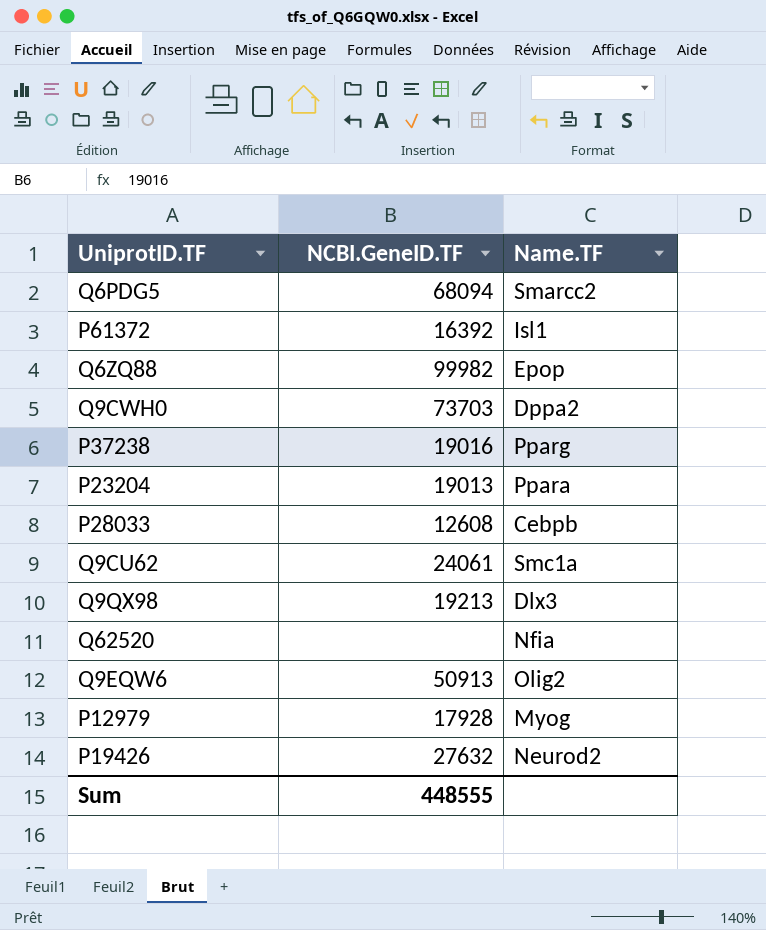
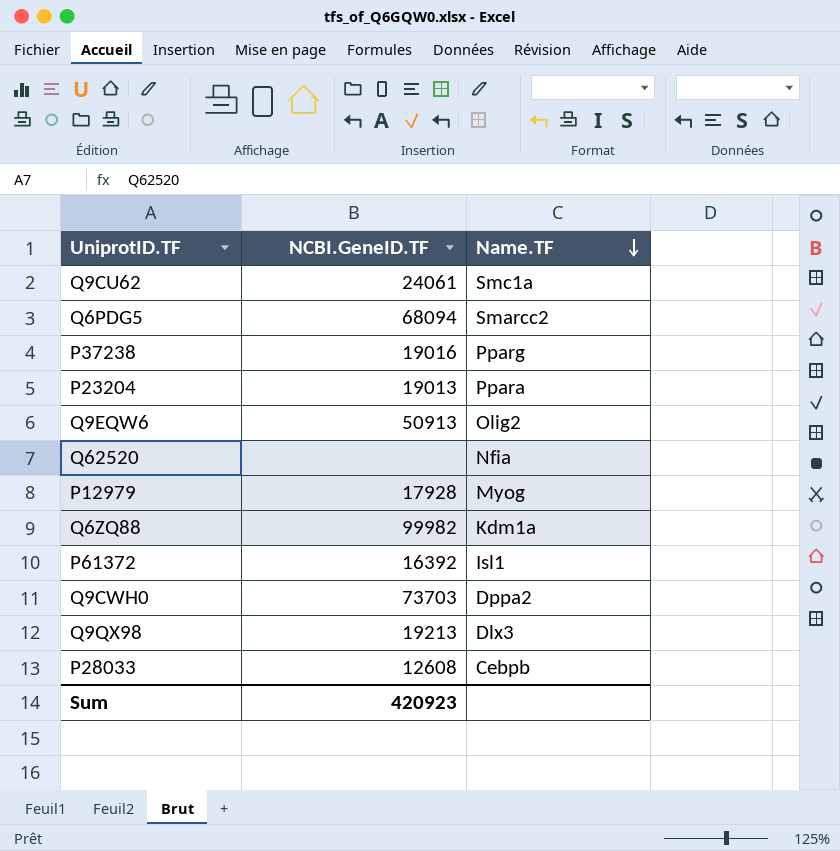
row order: none -> Name.TF descending
row P19426: 27632 | Neurod2 -> none
Q6ZQ88 | Name.TF: Epop -> Kdm1a
Sum | NCBI.GeneID.TF: 448555 -> 420923

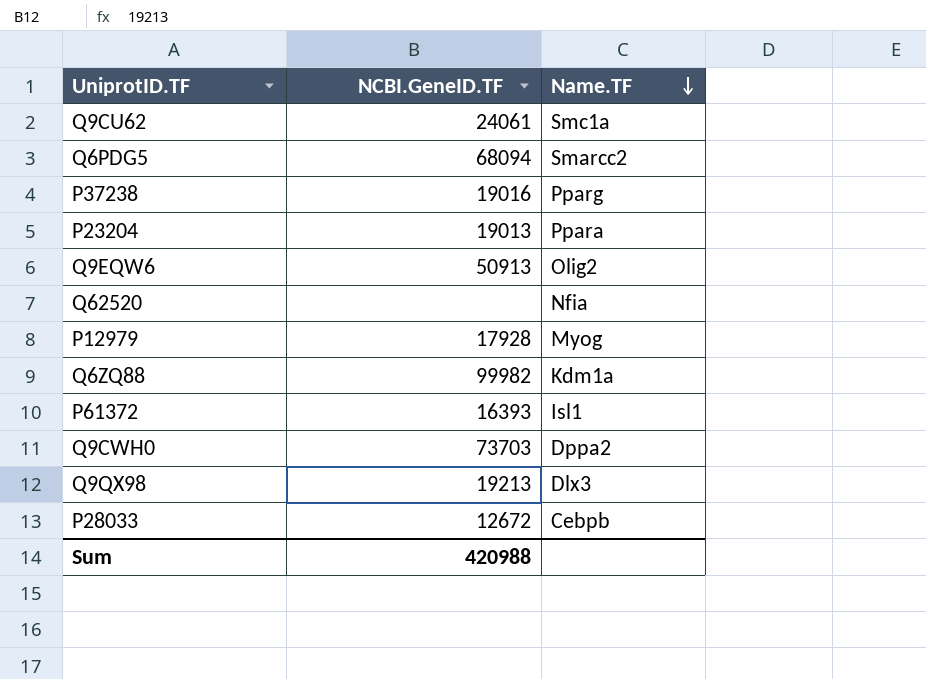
P61372 | NCBI.GeneID.TF: 16392 -> 16393
P28033 | NCBI.GeneID.TF: 12608 -> 12672
Sum | NCBI.GeneID.TF: 420923 -> 420988

